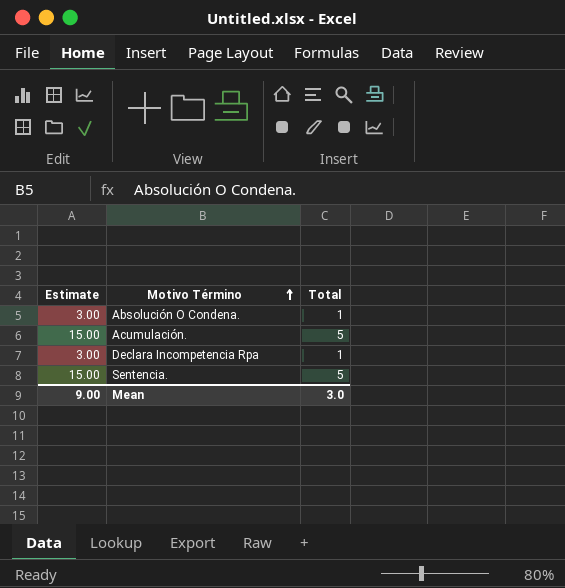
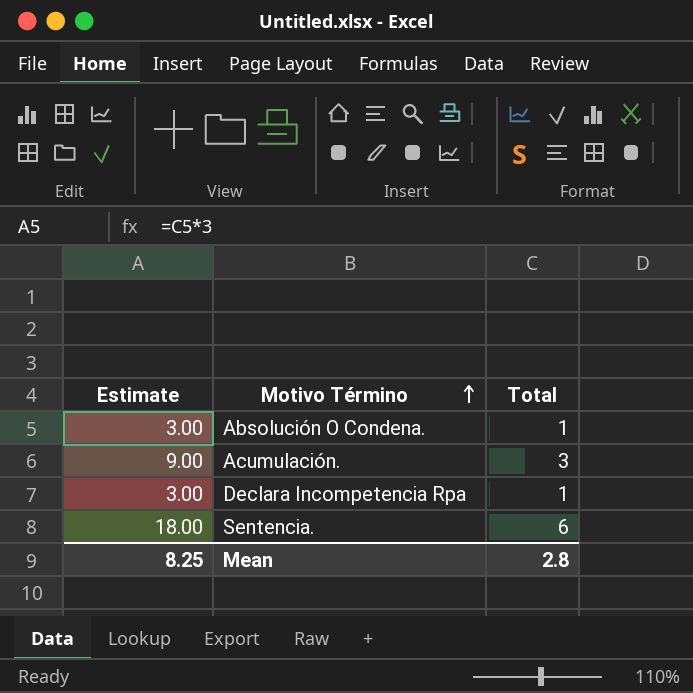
Acumulación. | Estimate: 15.00 -> 9.00
Acumulación. | Total: 5 -> 3
Sentencia. | Estimate: 15.00 -> 18.00
Sentencia. | Total: 5 -> 6
Mean | Estimate: 9.00 -> 8.25
Mean | Total: 3.0 -> 2.8

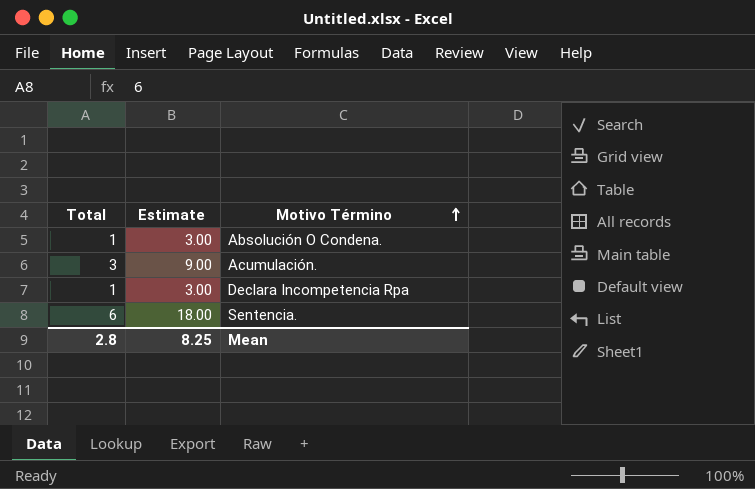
column Total | position: 3 -> 1

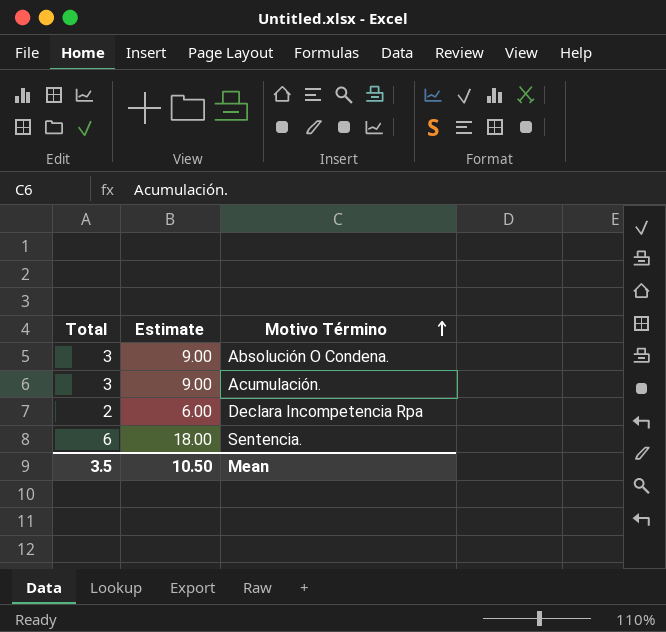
Absolución O Condena. | Total: 1 -> 3
Absolución O Condena. | Estimate: 3.00 -> 9.00
Declara Incompetencia Rpa | Total: 1 -> 2
Declara Incompetencia Rpa | Estimate: 3.00 -> 6.00
Mean | Total: 2.8 -> 3.5
Mean | Estimate: 8.25 -> 10.50

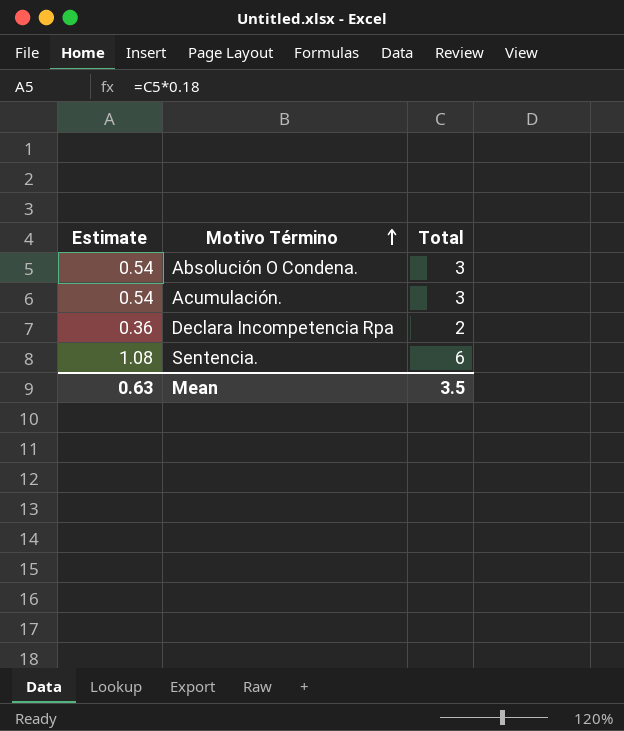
column Estimate | formula: [Total] * 3 -> [Total] * 0.18
column Total | position: 1 -> 3
Mean | Estimate: 10.50 -> 0.63

